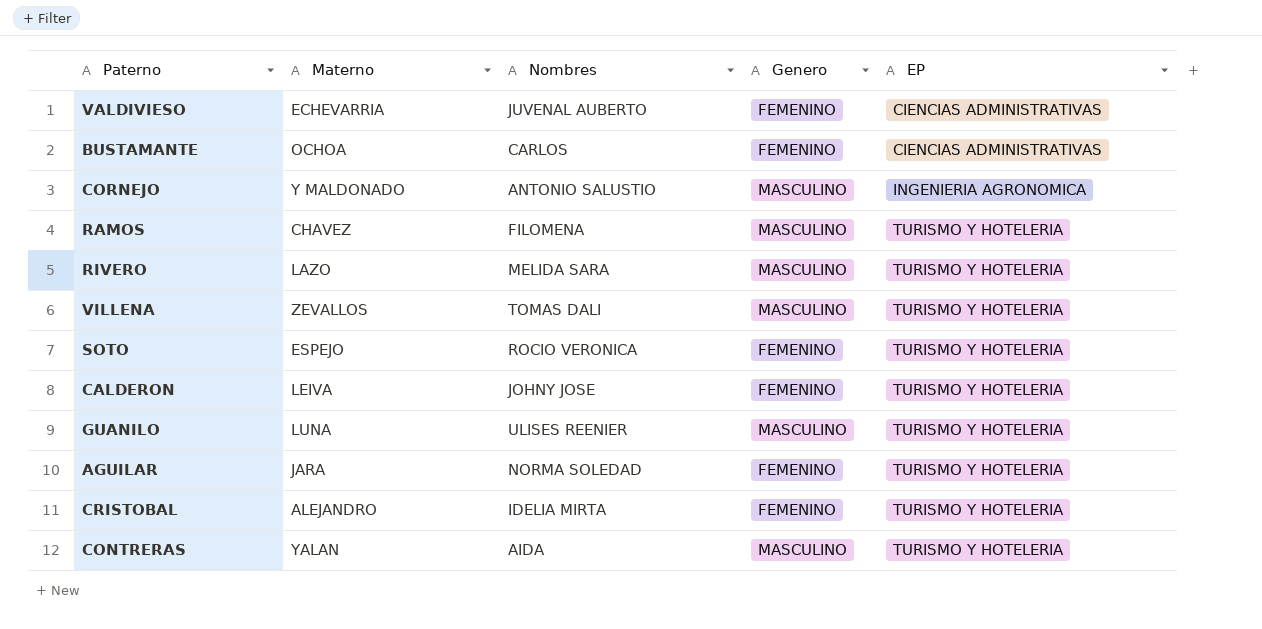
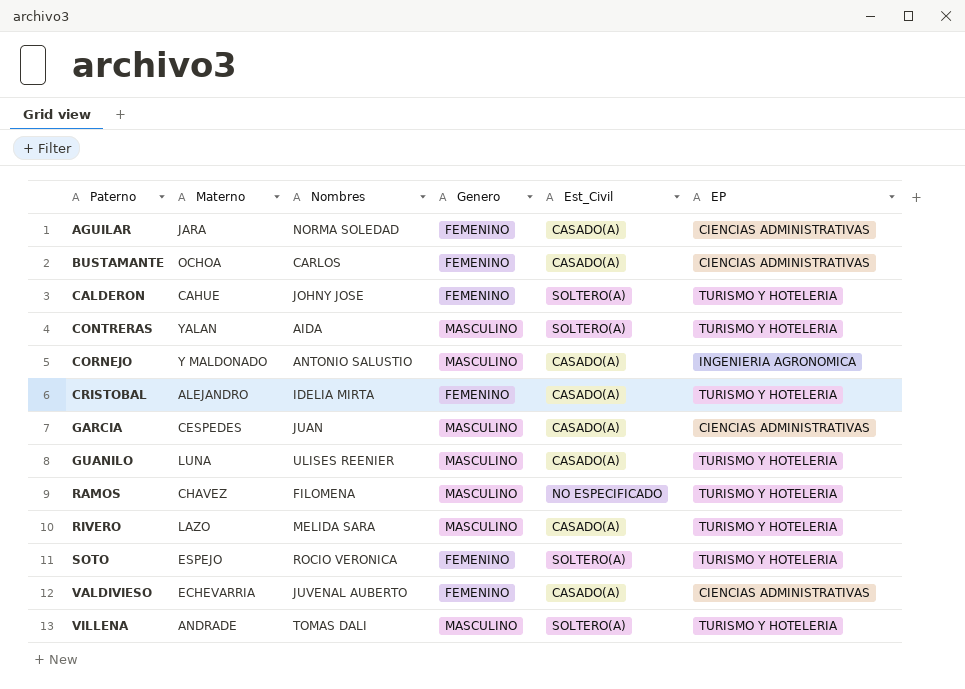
row order: EP ascending -> Paterno ascending
column Est_Civil | position: none -> 5
AGUILAR | EP: TURISMO Y HOTELERIA -> CIENCIAS ADMINISTRATIVAS
CALDERON | Materno: LEIVA -> CAHUE
row GARCIA: none -> CESPEDES | JUAN | MASCULINO | CASADO(A) | CIENCIAS ADMINISTRATIVAS
VILLENA | Materno: ZEVALLOS -> ANDRADE

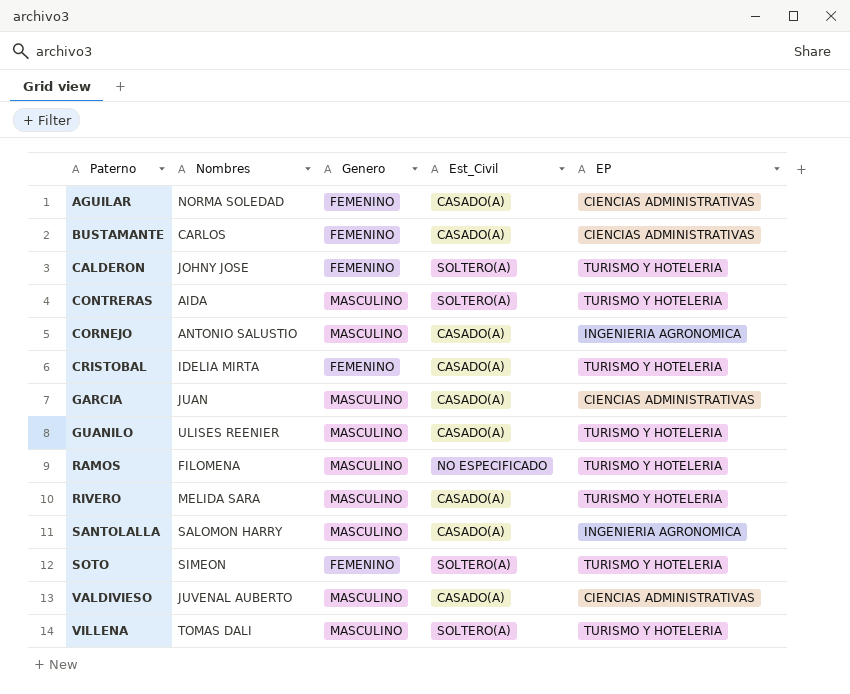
column Materno | position: 2 -> none
row SANTOLALLA: none -> SALOMON HARRY | MASCULINO | CASADO(A) | INGENIERIA AGRONOMICA
SOTO | Nombres: ROCIO VERONICA -> SIMEON
VALDIVIESO | Genero: FEMENINO -> MASCULINO

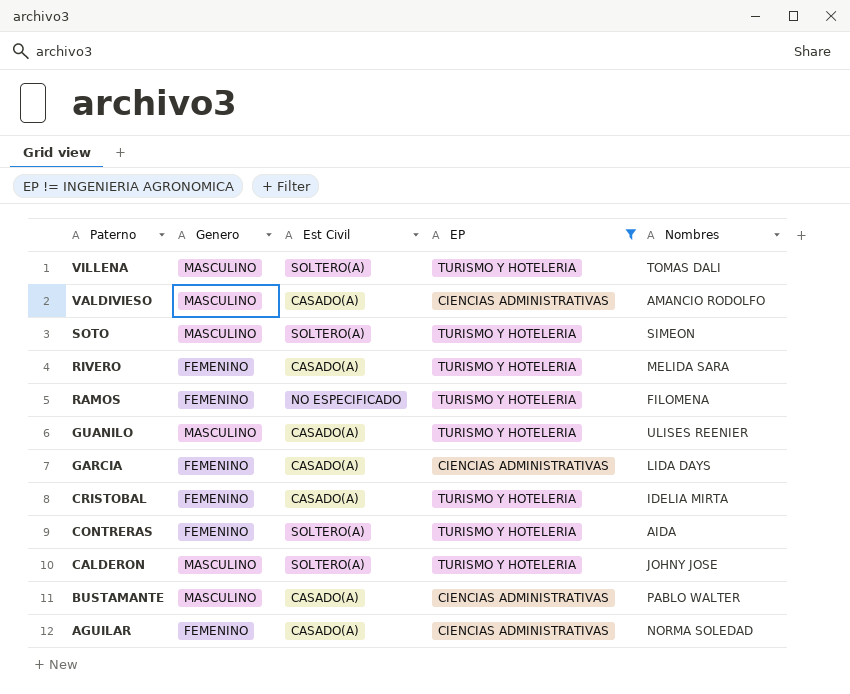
filter: none -> EP != INGENIERIA AGRONOMICA
row order: Paterno ascending -> Paterno descending
column name: Est_Civil -> Est Civil
column Nombres | position: 2 -> 5
VALDIVIESO | Nombres: JUVENAL AUBERTO -> AMANCIO RODOLFO
SOTO | Genero: FEMENINO -> MASCULINO
RIVERO | Genero: MASCULINO -> FEMENINO
RAMOS | Genero: MASCULINO -> FEMENINO
GARCIA | Genero: MASCULINO -> FEMENINO
GARCIA | Nombres: JUAN -> LIDA DAYS
CONTRERAS | Genero: MASCULINO -> FEMENINO
CALDERON | Genero: FEMENINO -> MASCULINO
BUSTAMANTE | Genero: FEMENINO -> MASCULINO
BUSTAMANTE | Nombres: CARLOS -> PABLO WALTER

